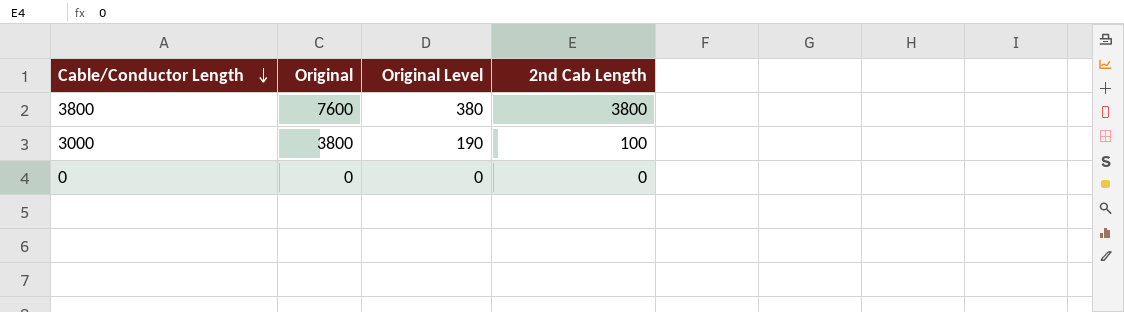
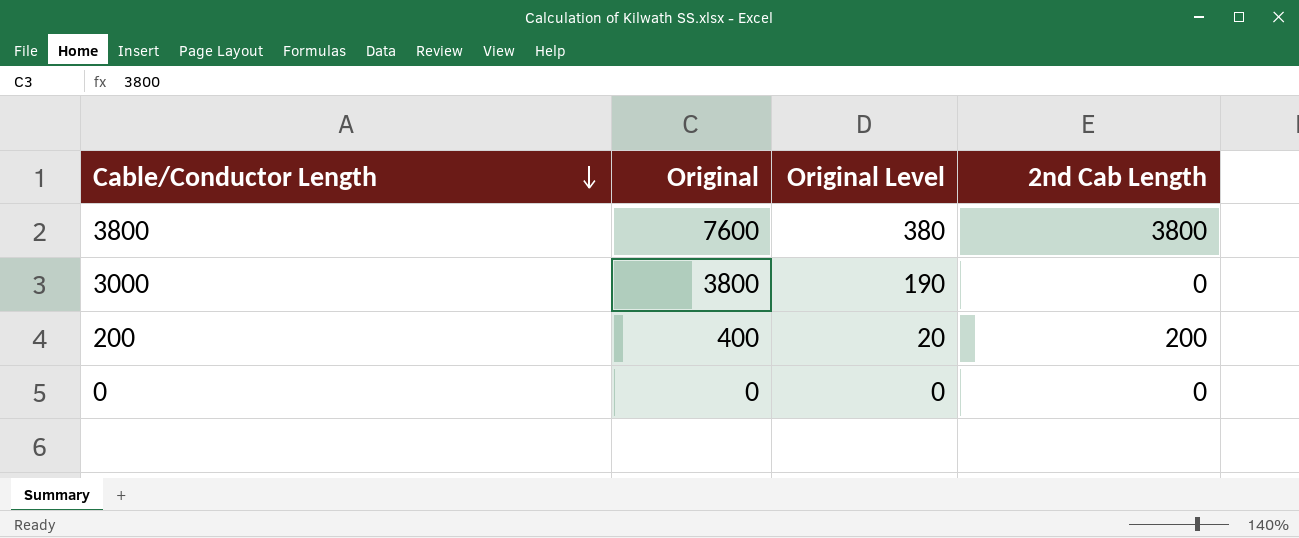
3000 | 2nd Cab Length: 100 -> 0
row 200: none -> 400 | 20 | 200

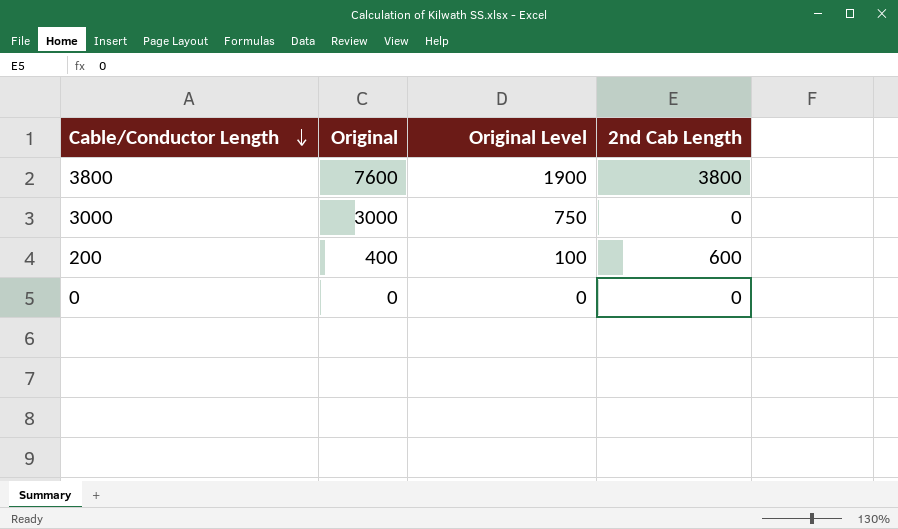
column Original Level | formula: [Original] * 0.05 -> [Original] * 0.25
3000 | Original: 3800 -> 3000
200 | 2nd Cab Length: 200 -> 600

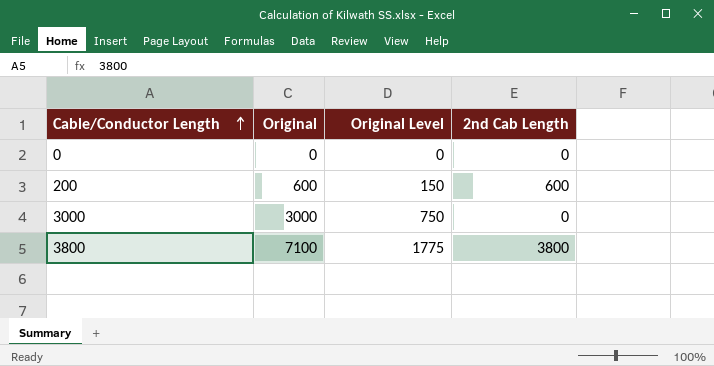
row order: Cable/Conductor Length descending -> Cable/Conductor Length ascending
200 | Original: 400 -> 600
200 | Original Level: 100 -> 150
3800 | Original: 7600 -> 7100
3800 | Original Level: 1900 -> 1775

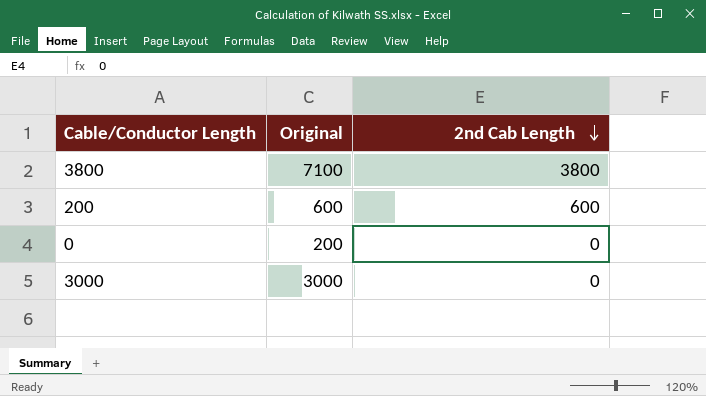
row order: Cable/Conductor Length ascending -> 2nd Cab Length descending
column Original Level | formula: [Original] * 0.25 -> none
0 | Original: 0 -> 200

